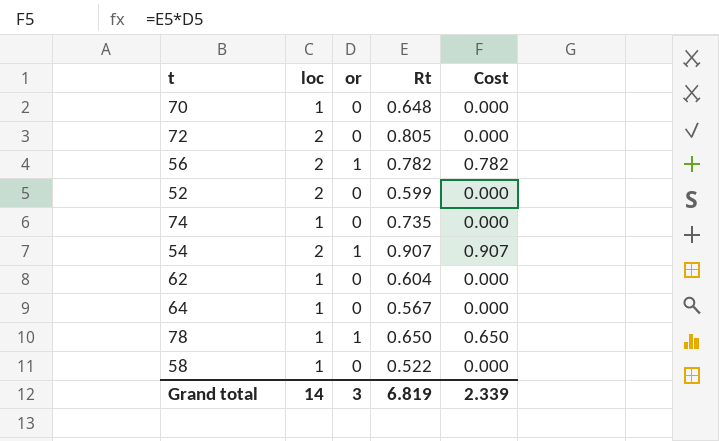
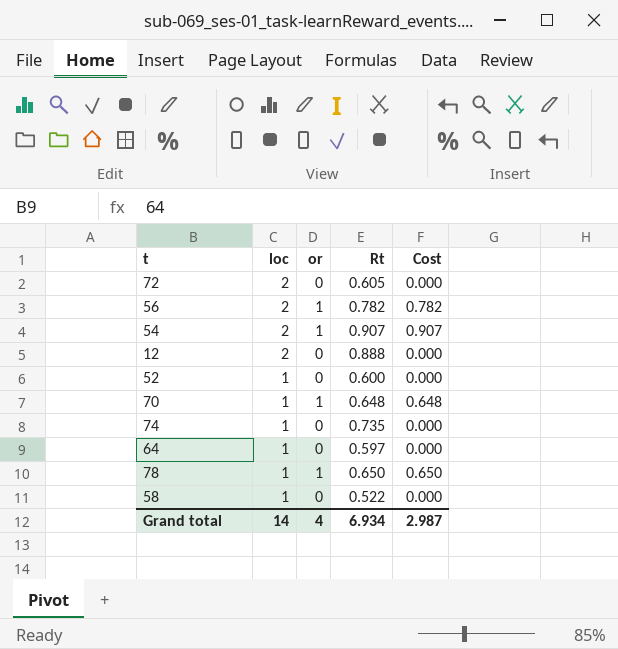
row order: none -> loc descending
row 62: 1 | 0 | 0.604 | 0.000 -> none
72 | Rt: 0.805 -> 0.605
row 12: none -> 2 | 0 | 0.888 | 0.000
52 | loc: 2 -> 1
52 | Rt: 0.599 -> 0.600
70 | or: 0 -> 1
70 | Cost: 0.000 -> 0.648
64 | Rt: 0.567 -> 0.597
Grand total | or: 3 -> 4
Grand total | Rt: 6.819 -> 6.934
Grand total | Cost: 2.339 -> 2.987

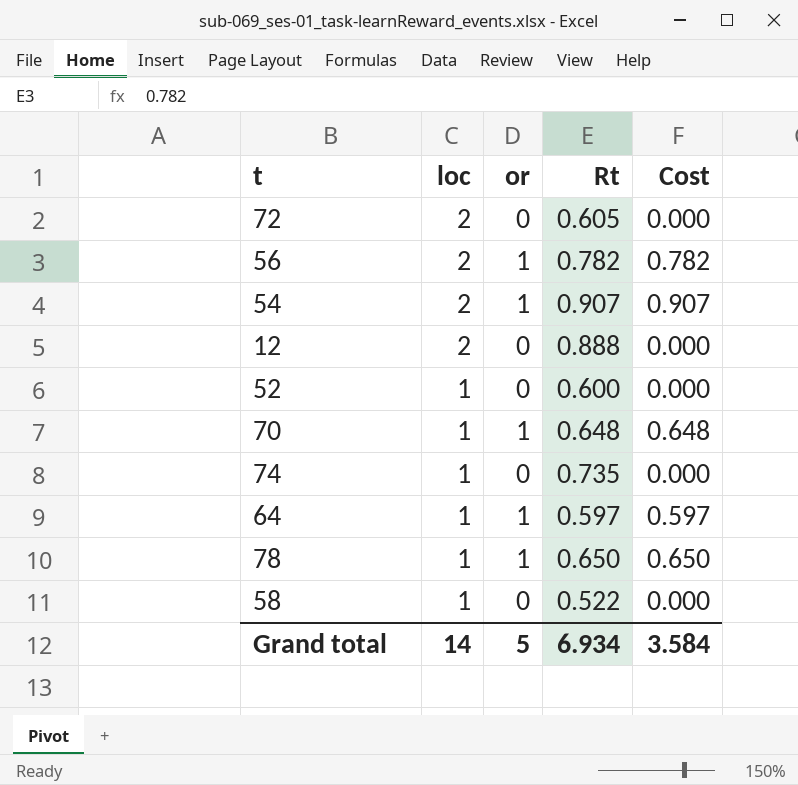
64 | or: 0 -> 1
64 | Cost: 0.000 -> 0.597
Grand total | or: 4 -> 5
Grand total | Cost: 2.987 -> 3.584

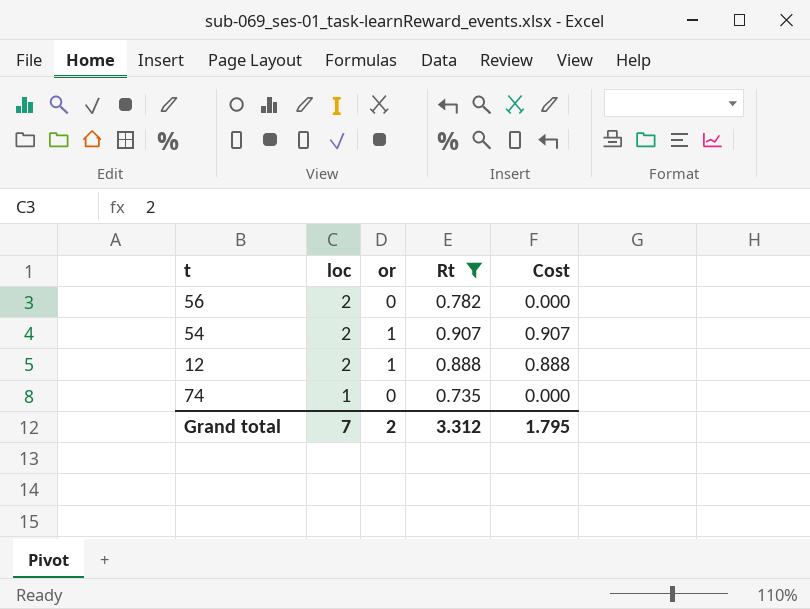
filter: none -> Rt >= 0.735
56 | or: 1 -> 0
56 | Cost: 0.782 -> 0.000
12 | or: 0 -> 1
12 | Cost: 0.000 -> 0.888
Grand total | loc: 14 -> 7
Grand total | or: 5 -> 2
Grand total | Rt: 6.934 -> 3.312
Grand total | Cost: 3.584 -> 1.795

